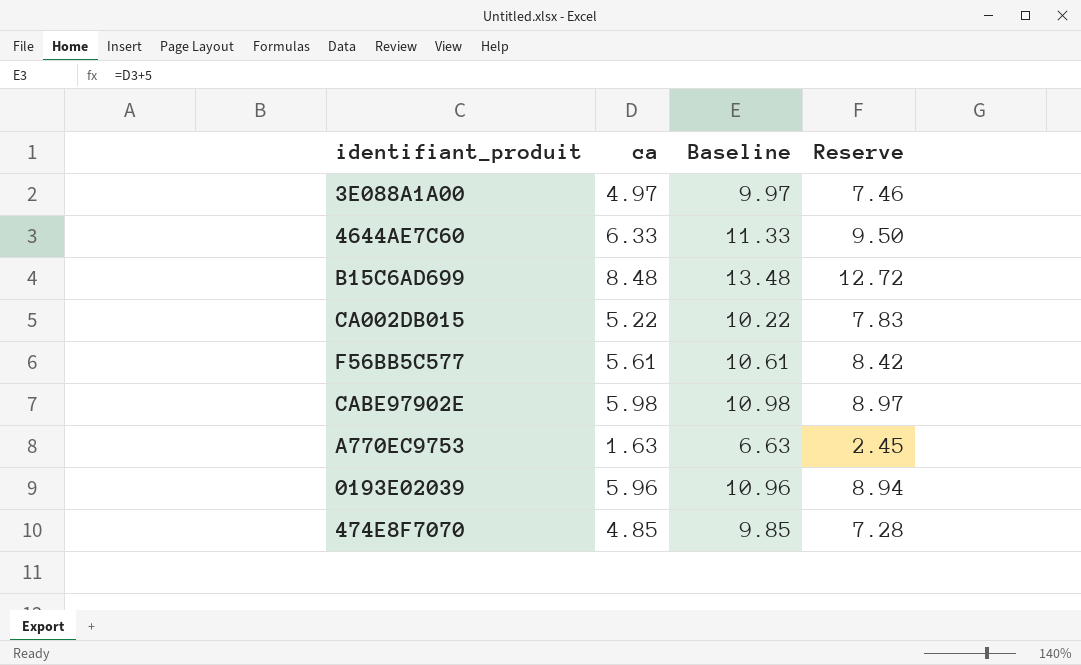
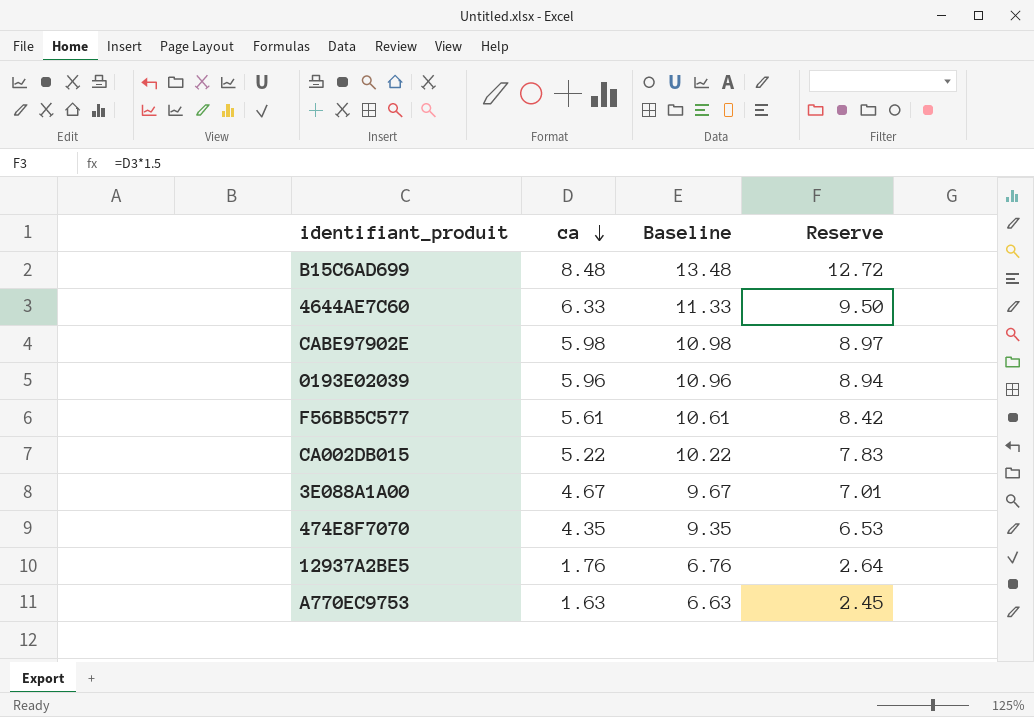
row order: none -> ca descending
3E088A1A00 | ca: 4.97 -> 4.67
3E088A1A00 | Baseline: 9.97 -> 9.67
3E088A1A00 | Reserve: 7.46 -> 7.01
474E8F7070 | ca: 4.85 -> 4.35
474E8F7070 | Baseline: 9.85 -> 9.35
474E8F7070 | Reserve: 7.28 -> 6.53
row 12937A2BE5: none -> 1.76 | 6.76 | 2.64

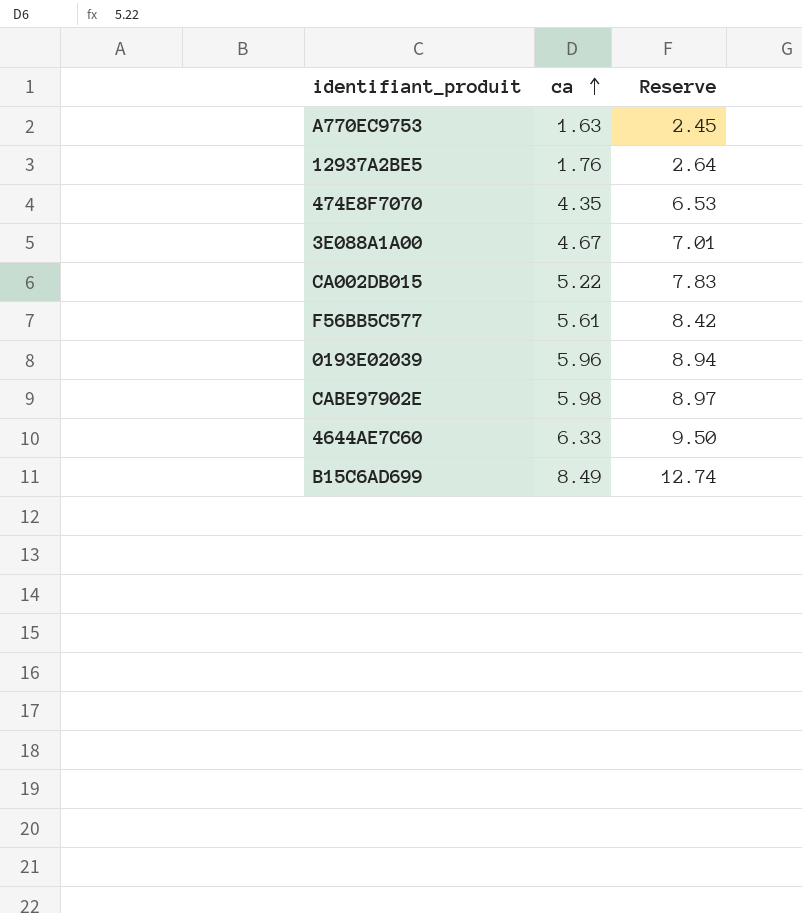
row order: ca descending -> ca ascending
column Baseline | formula: [ca] + 5 -> none
B15C6AD699 | ca: 8.48 -> 8.49
B15C6AD699 | Reserve: 12.72 -> 12.74

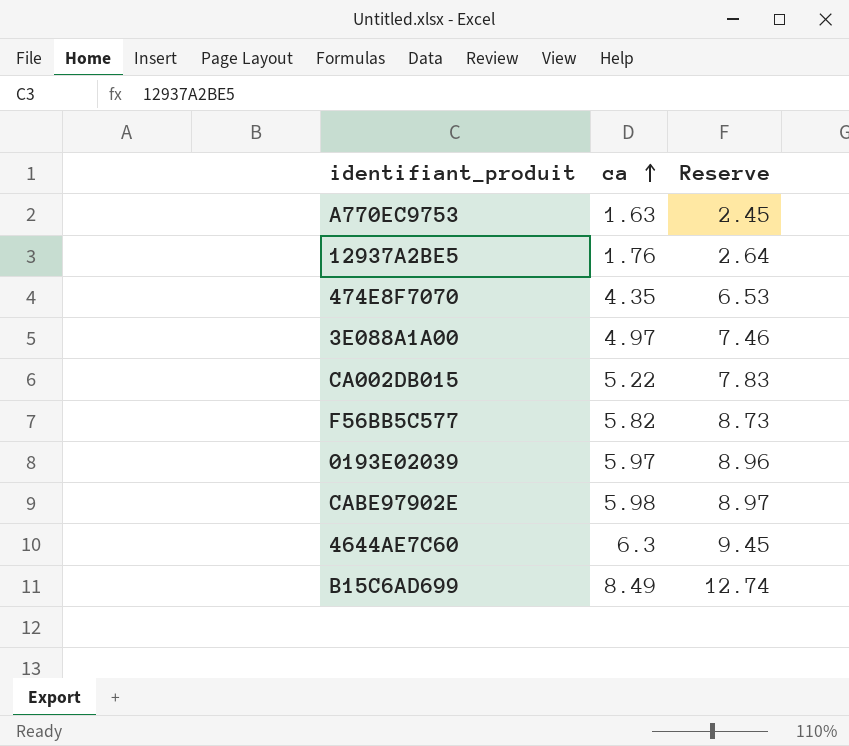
3E088A1A00 | ca: 4.67 -> 4.97
3E088A1A00 | Reserve: 7.01 -> 7.46
F56BB5C577 | ca: 5.61 -> 5.82
F56BB5C577 | Reserve: 8.42 -> 8.73
0193E02039 | ca: 5.96 -> 5.97
0193E02039 | Reserve: 8.94 -> 8.96
4644AE7C60 | ca: 6.33 -> 6.3
4644AE7C60 | Reserve: 9.50 -> 9.45

